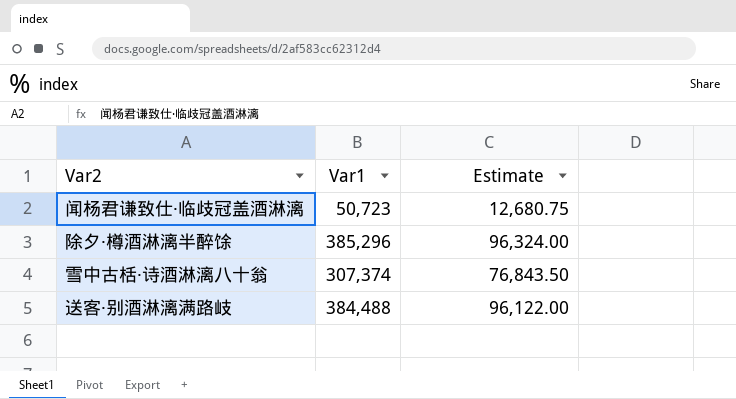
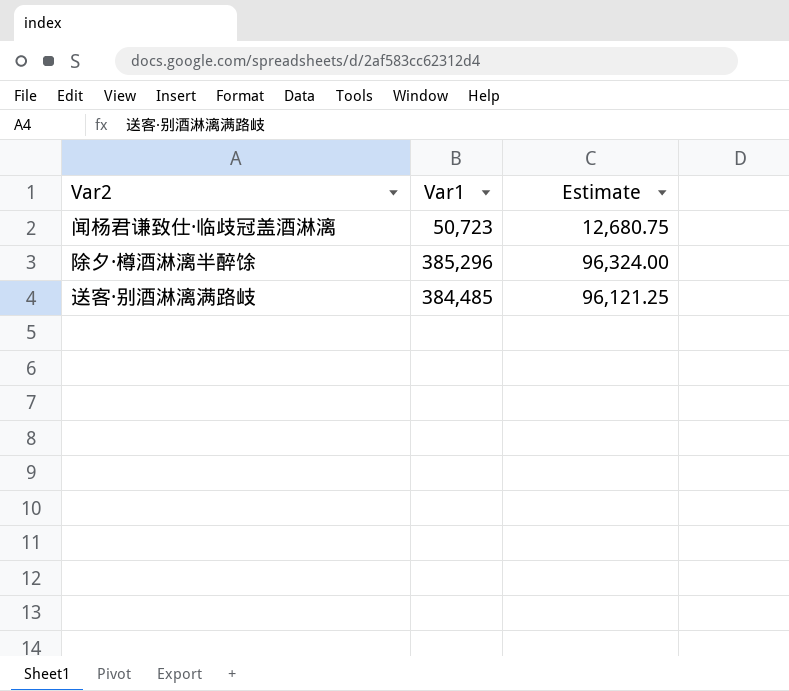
row 雪中古栝·诗酒淋漓八十翁: 307,374 | 76,843.50 -> none
送客·别酒淋漓满路岐 | Var1: 384,488 -> 384,485
送客·别酒淋漓满路岐 | Estimate: 96,122.00 -> 96,121.25

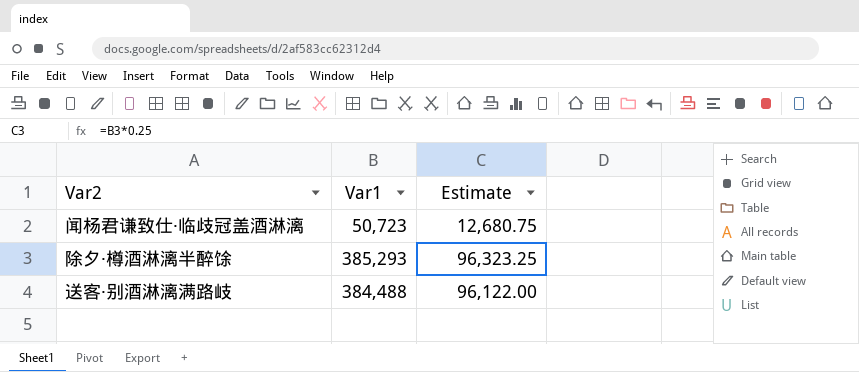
除夕·樽酒淋漓半醉馀 | Var1: 385,296 -> 385,293
除夕·樽酒淋漓半醉馀 | Estimate: 96,324.00 -> 96,323.25
送客·别酒淋漓满路岐 | Var1: 384,485 -> 384,488
送客·别酒淋漓满路岐 | Estimate: 96,121.25 -> 96,122.00

